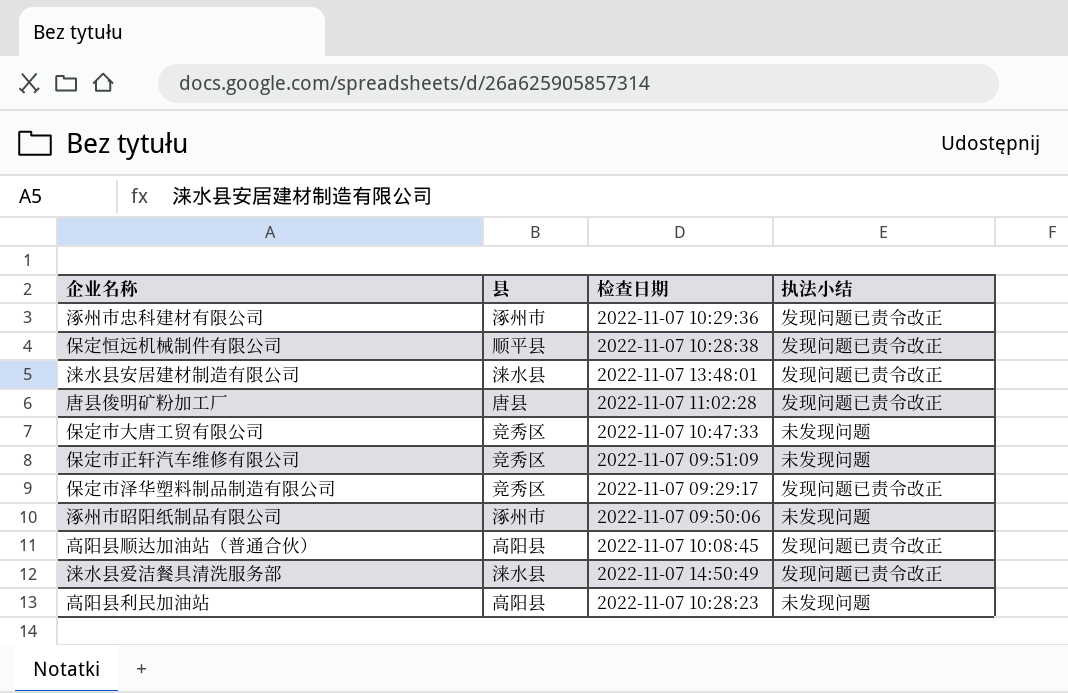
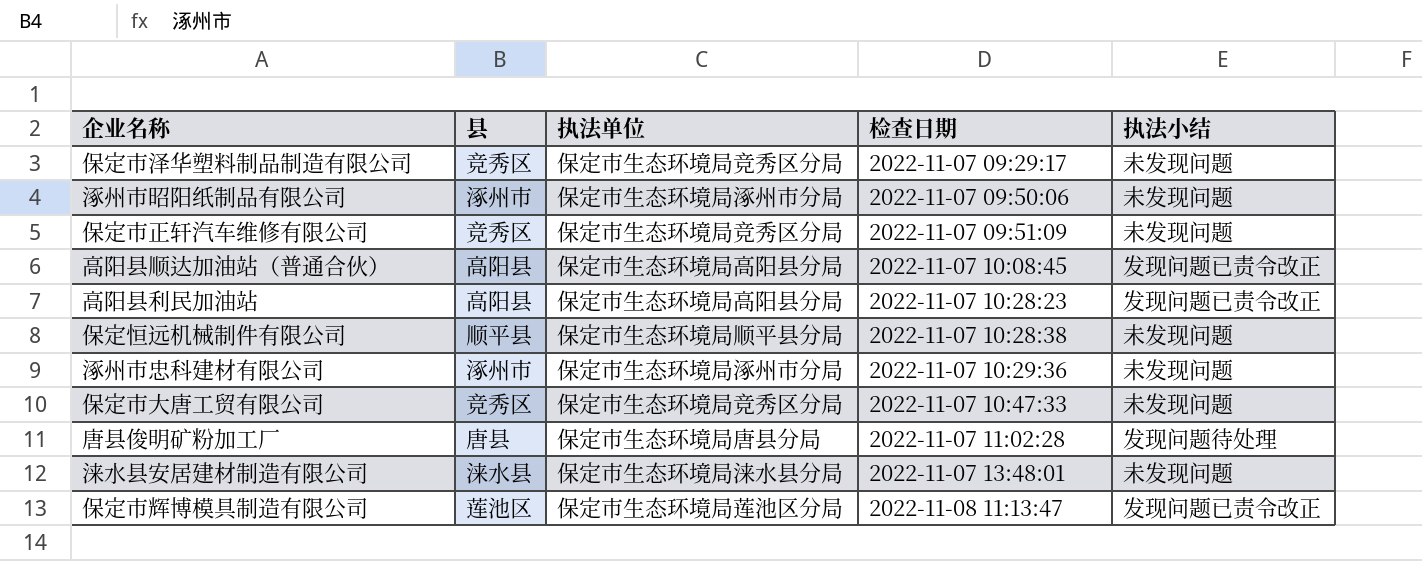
row order: none -> 检查日期 ascending
column 执法单位 | position: none -> 3
row 涞水县爱洁餐具清洗服务部: 涞水县 | 2022-11-07 14:50:49 | 发现问题已责令改正 -> none
保定市泽华塑料制品制造有限公司 | 执法小结: 发现问题已责令改正 -> 未发现问题
高阳县利民加油站 | 执法小结: 未发现问题 -> 发现问题已责令改正
保定恒远机械制件有限公司 | 执法小结: 发现问题已责令改正 -> 未发现问题
涿州市忠科建材有限公司 | 执法小结: 发现问题已责令改正 -> 未发现问题
唐县俊明矿粉加工厂 | 执法小结: 发现问题已责令改正 -> 发现问题待处理
涞水县安居建材制造有限公司 | 执法小结: 发现问题已责令改正 -> 未发现问题
row 保定市辉博模具制造有限公司: none -> 莲池区 | 保定市生态环境局莲池区分局 | 2022-11-08 11:13:47 | 发现问题已责令改正

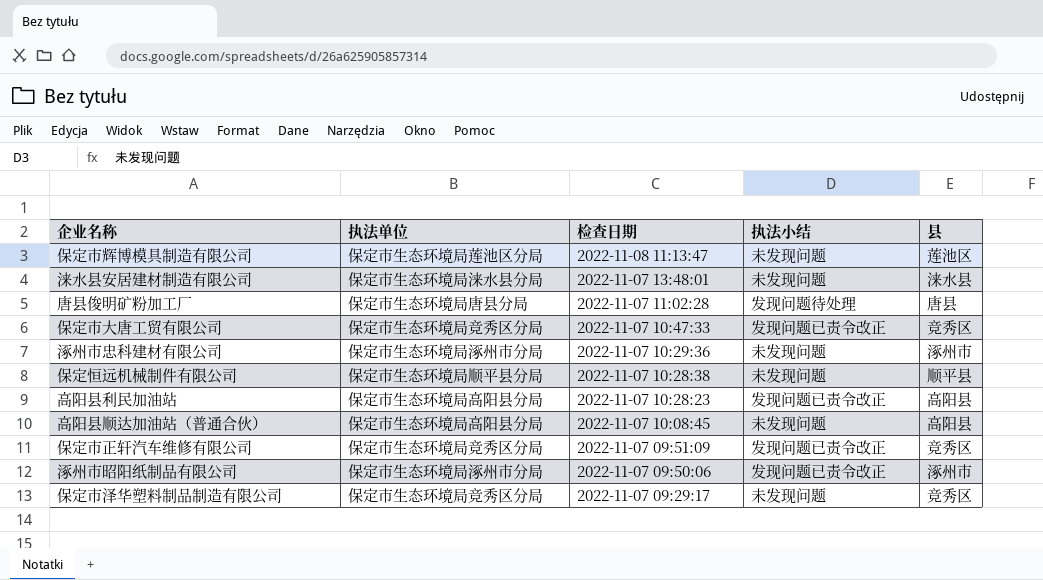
row order: 检查日期 ascending -> 检查日期 descending
column 县 | position: 2 -> 5
保定市辉博模具制造有限公司 | 执法小结: 发现问题已责令改正 -> 未发现问题
保定市大唐工贸有限公司 | 执法小结: 未发现问题 -> 发现问题已责令改正
高阳县顺达加油站（普通合伙） | 执法小结: 发现问题已责令改正 -> 未发现问题
保定市正轩汽车维修有限公司 | 执法小结: 未发现问题 -> 发现问题已责令改正
涿州市昭阳纸制品有限公司 | 执法小结: 未发现问题 -> 发现问题已责令改正

